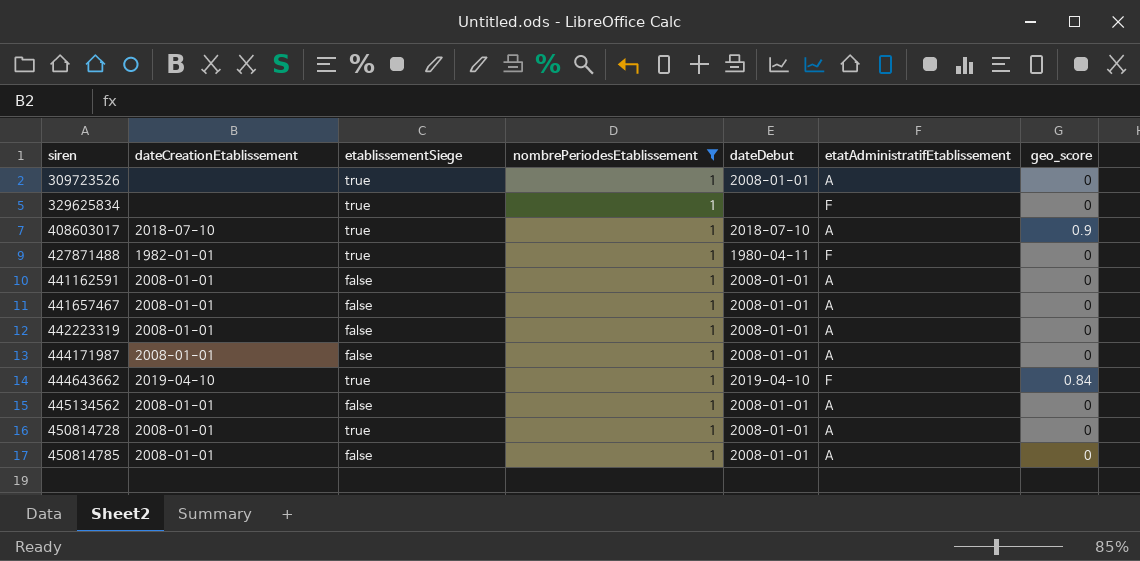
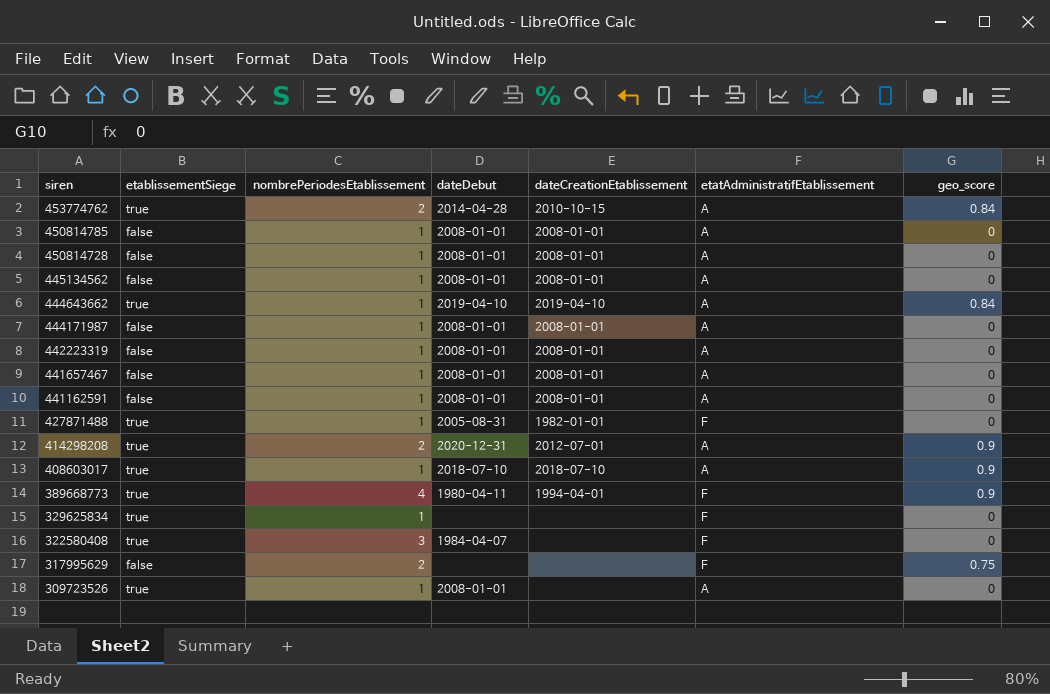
filter: nombrePeriodesEtablissement = 1 -> none
row order: siren ascending -> siren descending
column dateCreationEtablissement | position: 2 -> 5
450814728 | etablissementSiege: true -> false
444643662 | etatAdministratifEtablissement: F -> A
427871488 | dateDebut: 1980-04-11 -> 2005-08-31

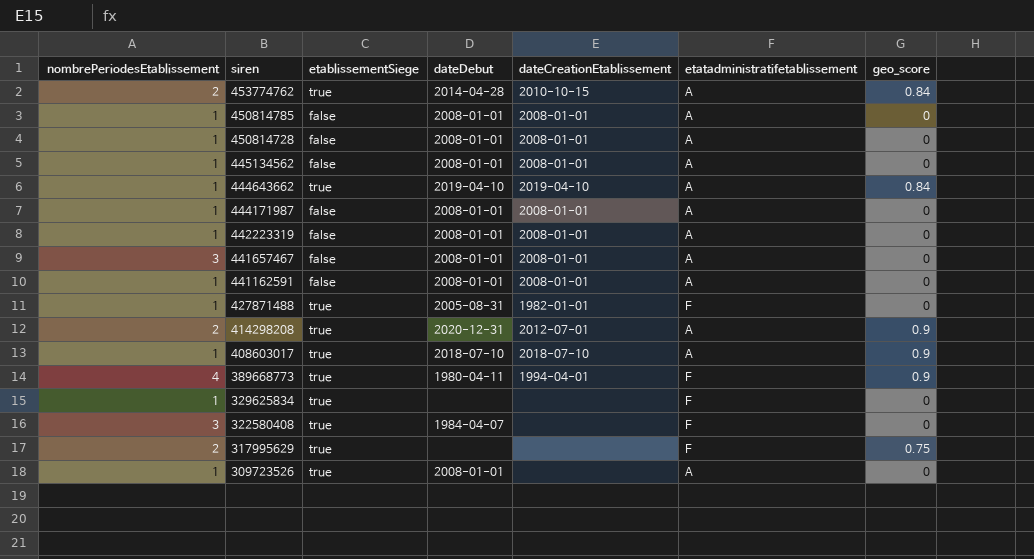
column nombrePeriodesEtablissement | position: 3 -> 1
column name: etatAdministratifEtablissement -> etatadministratifetablissement
441657467 | nombrePeriodesEtablissement: 1 -> 3
317995629 | etablissementSiege: false -> true

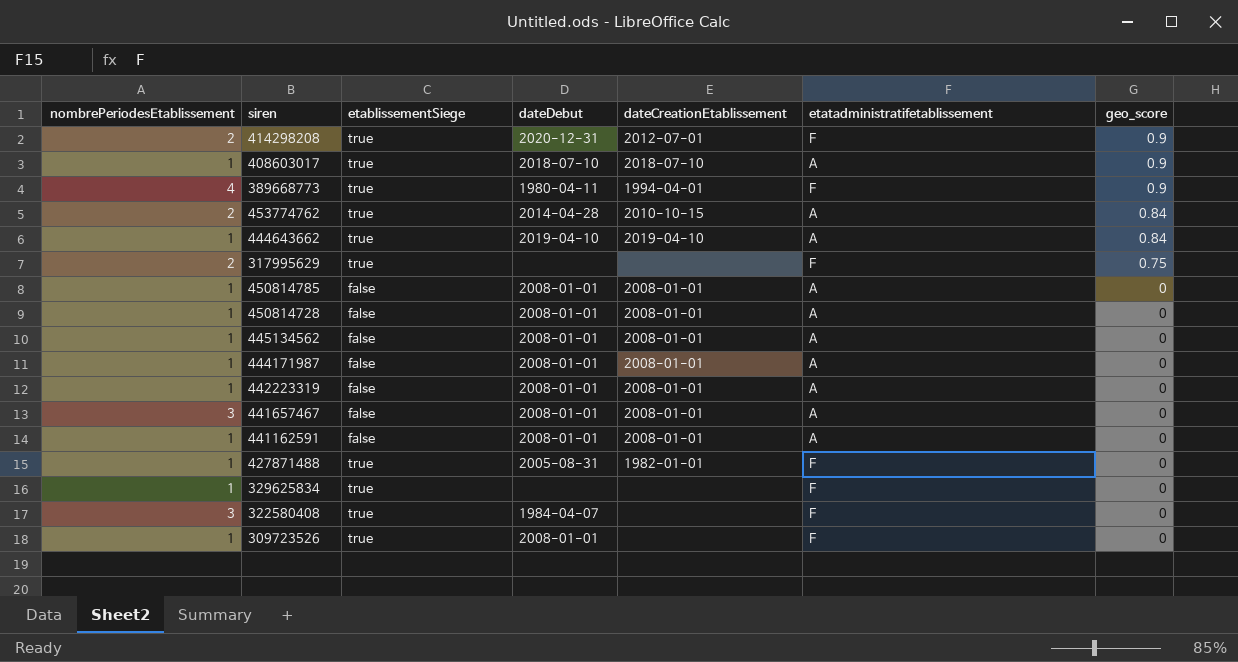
row order: siren descending -> geo_score descending
414298208 | etatadministratifetablissement: A -> F
309723526 | etatadministratifetablissement: A -> F

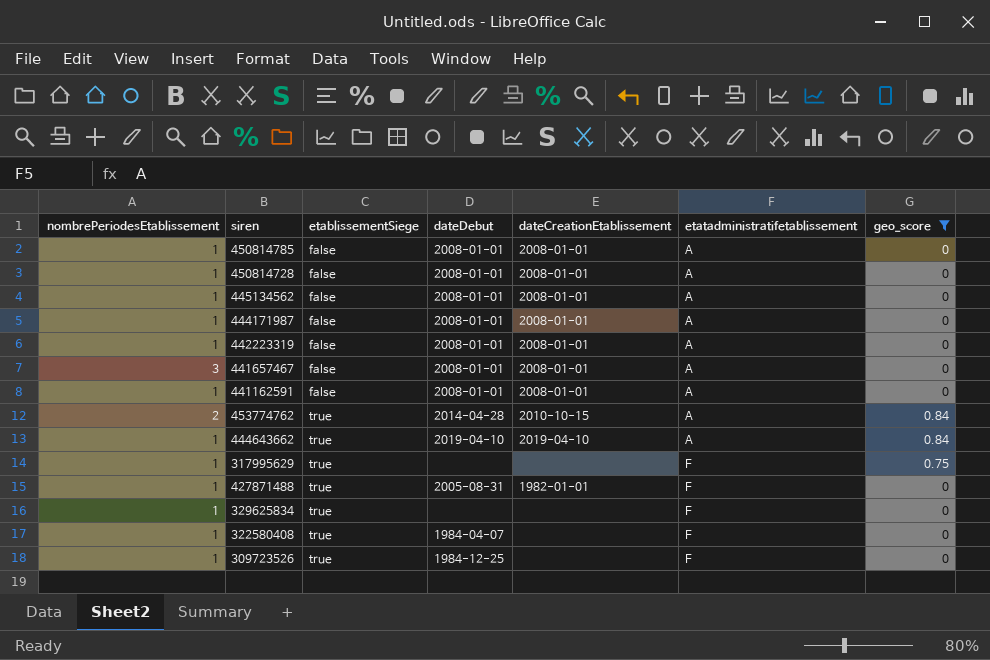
filter: none -> geo_score != 0.9
row order: geo_score descending -> etablissementSiege ascending
317995629 | nombrePeriodesEtablissement: 2 -> 1
322580408 | nombrePeriodesEtablissement: 3 -> 1
309723526 | dateDebut: 2008-01-01 -> 1984-12-25

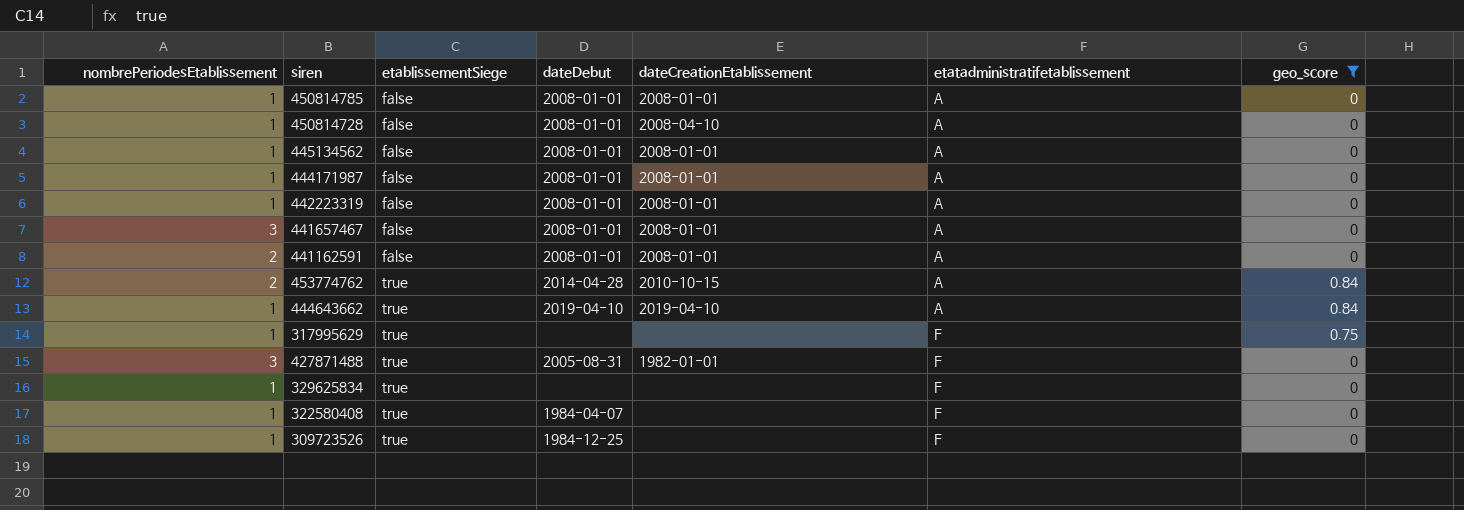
450814728 | dateCreationEtablissement: 2008-01-01 -> 2008-04-10
441162591 | nombrePeriodesEtablissement: 1 -> 2
427871488 | nombrePeriodesEtablissement: 1 -> 3

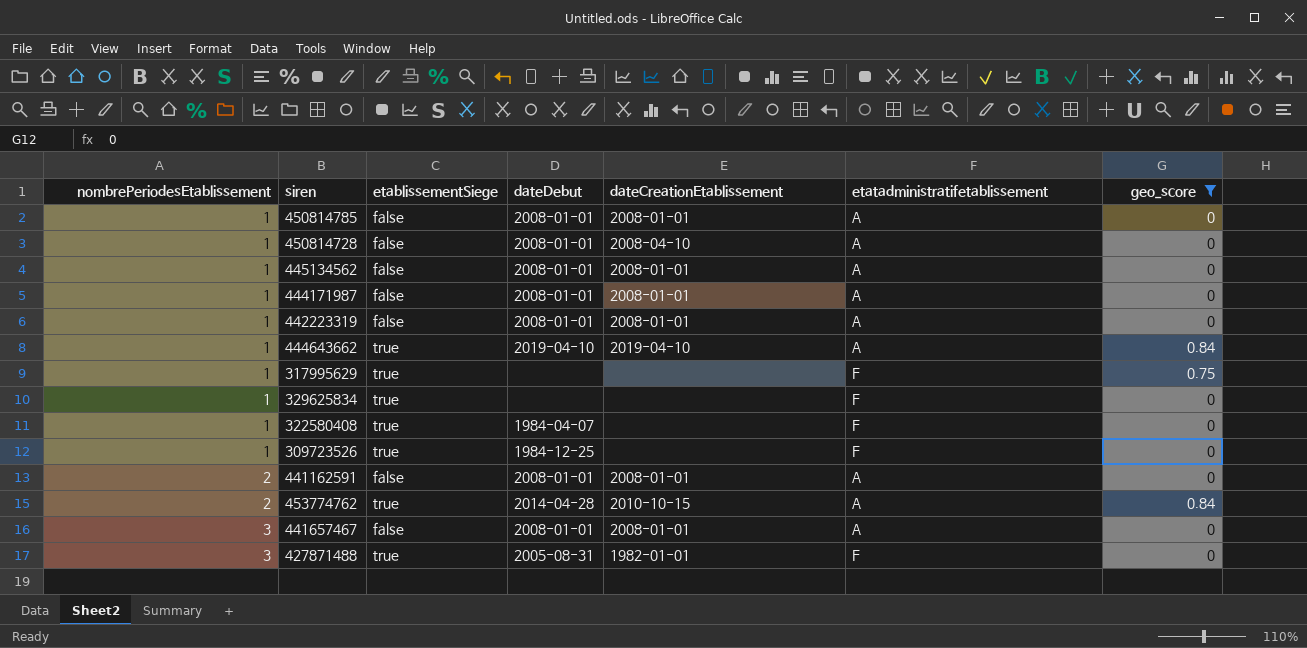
row order: etablissementSiege ascending -> nombrePeriodesEtablissement ascending

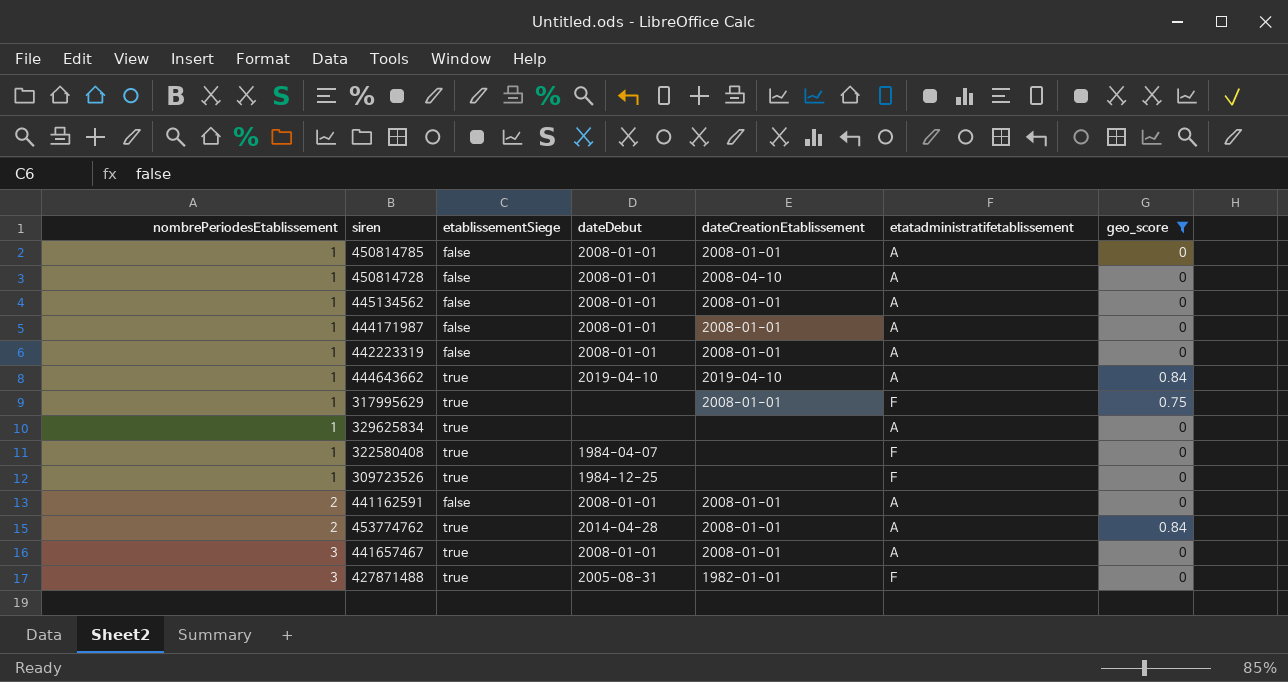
317995629 | dateCreationEtablissement: none -> 2008-01-01
329625834 | etatadministratifetablissement: F -> A
453774762 | dateCreationEtablissement: 2010-10-15 -> 2008-01-01
441657467 | etablissementSiege: false -> true

